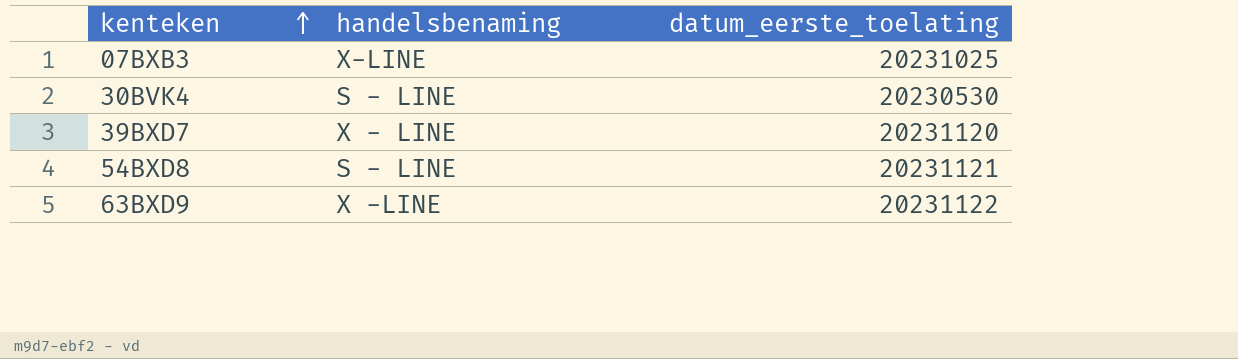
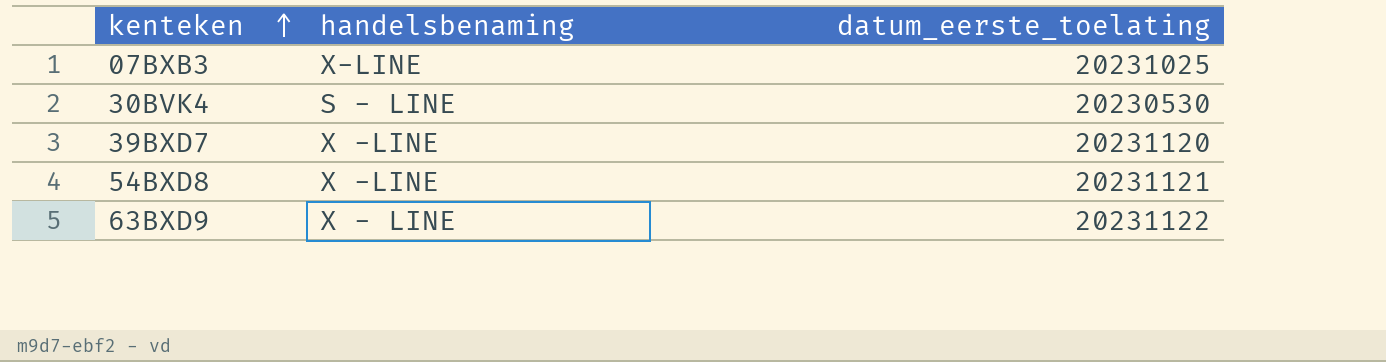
39BXD7 | handelsbenaming: X - LINE -> X -LINE
54BXD8 | handelsbenaming: S - LINE -> X -LINE
63BXD9 | handelsbenaming: X -LINE -> X - LINE

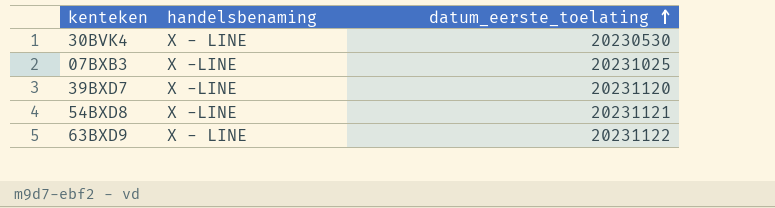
row order: kenteken ascending -> datum_eerste_toelating ascending
30BVK4 | handelsbenaming: S - LINE -> X - LINE
07BXB3 | handelsbenaming: X-LINE -> X -LINE

